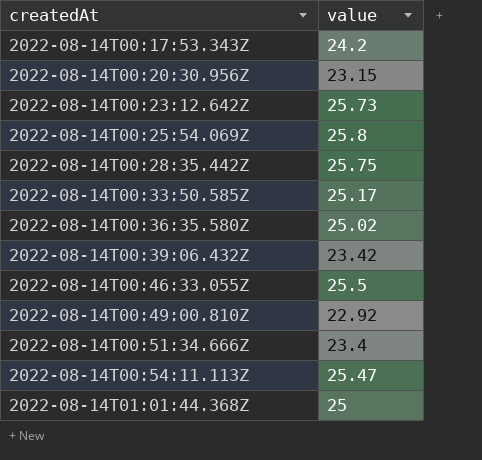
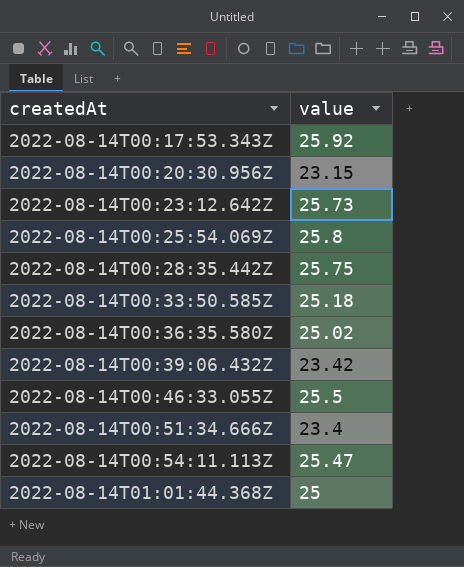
row 2022-08-14T00:49:00.810Z: 22.92 -> none
2022-08-14T00:17:53.343Z | value: 24.2 -> 25.92
2022-08-14T00:33:50.585Z | value: 25.17 -> 25.18

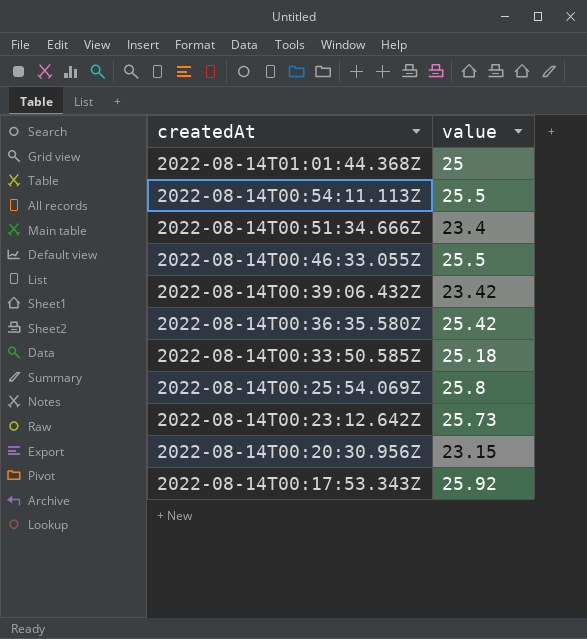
row order: createdAt ascending -> createdAt descending
row 2022-08-14T00:28:35.442Z: 25.75 -> none
2022-08-14T00:54:11.113Z | value: 25.47 -> 25.5
2022-08-14T00:36:35.580Z | value: 25.02 -> 25.42

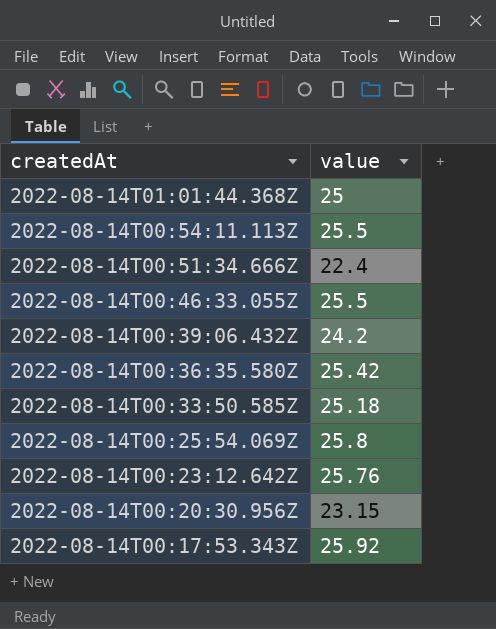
2022-08-14T00:51:34.666Z | value: 23.4 -> 22.4
2022-08-14T00:39:06.432Z | value: 23.42 -> 24.2
2022-08-14T00:23:12.642Z | value: 25.73 -> 25.76

